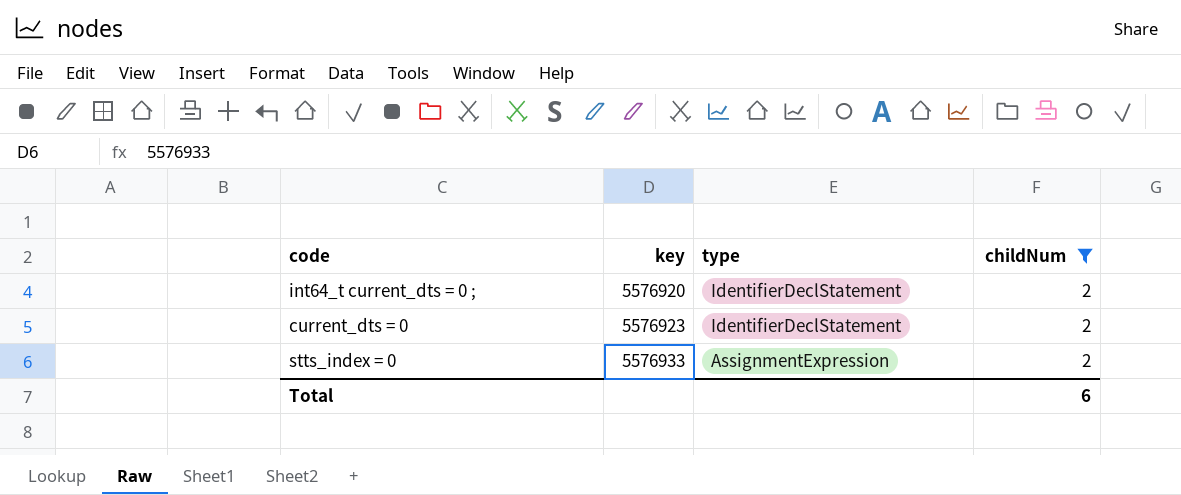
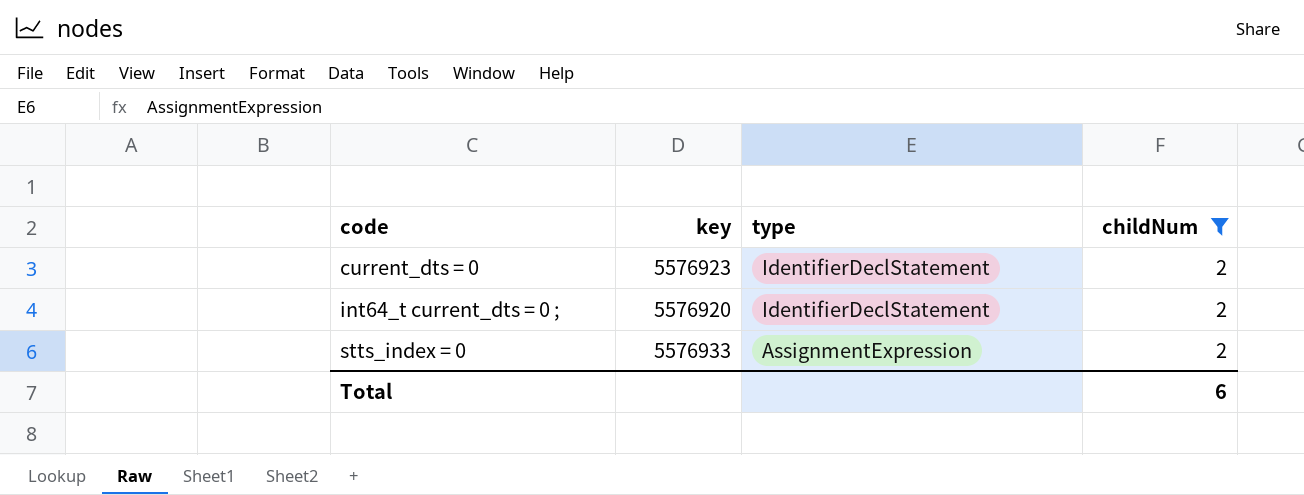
row order: key ascending -> code ascending

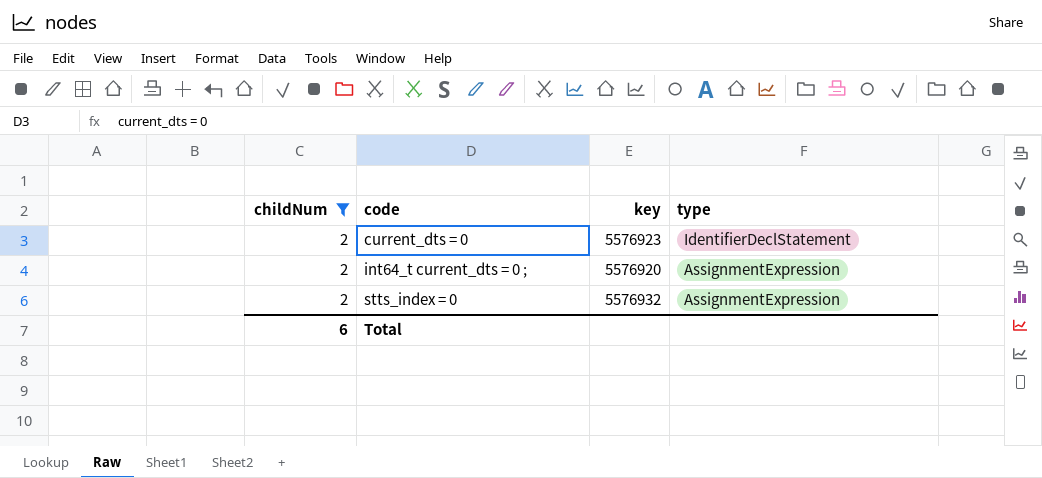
column childNum | position: 4 -> 1
int64_t current_dts = 0 ; | type: IdentifierDeclStatement -> AssignmentExpression
stts_index = 0 | key: 5576933 -> 5576932

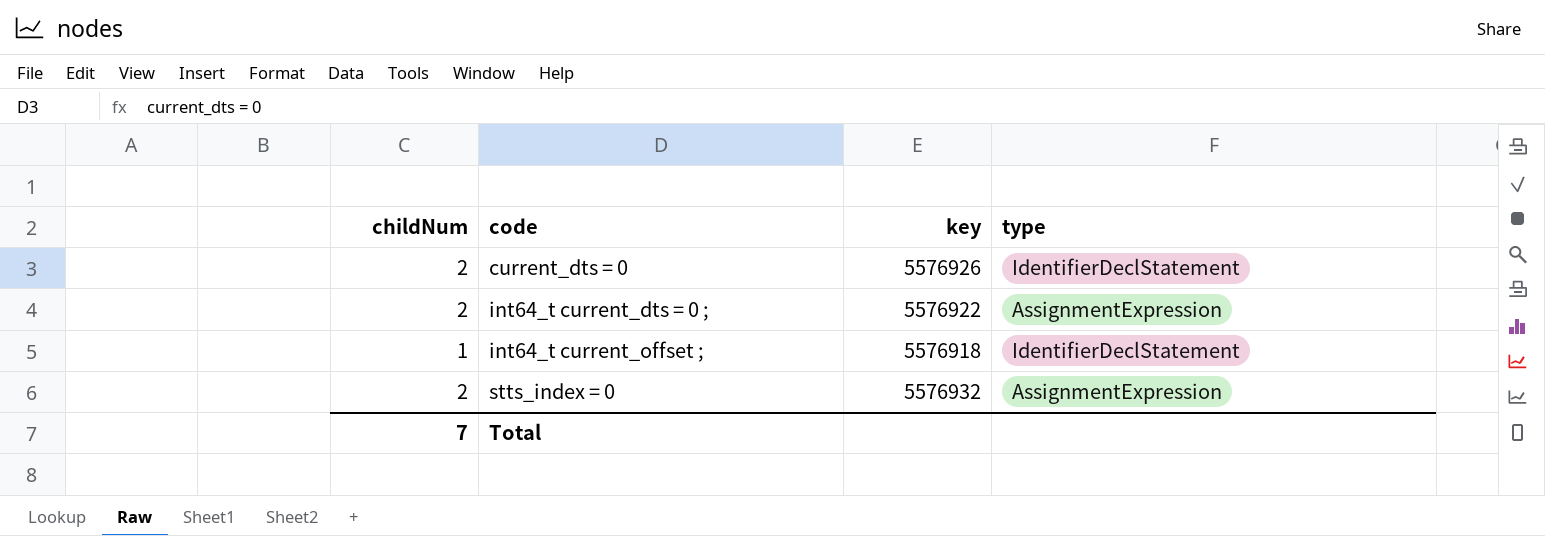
filter: childNum = 2 -> none
current_dts = 0 | key: 5576923 -> 5576926
int64_t current_dts = 0 ; | key: 5576920 -> 5576922
Total | childNum: 6 -> 7

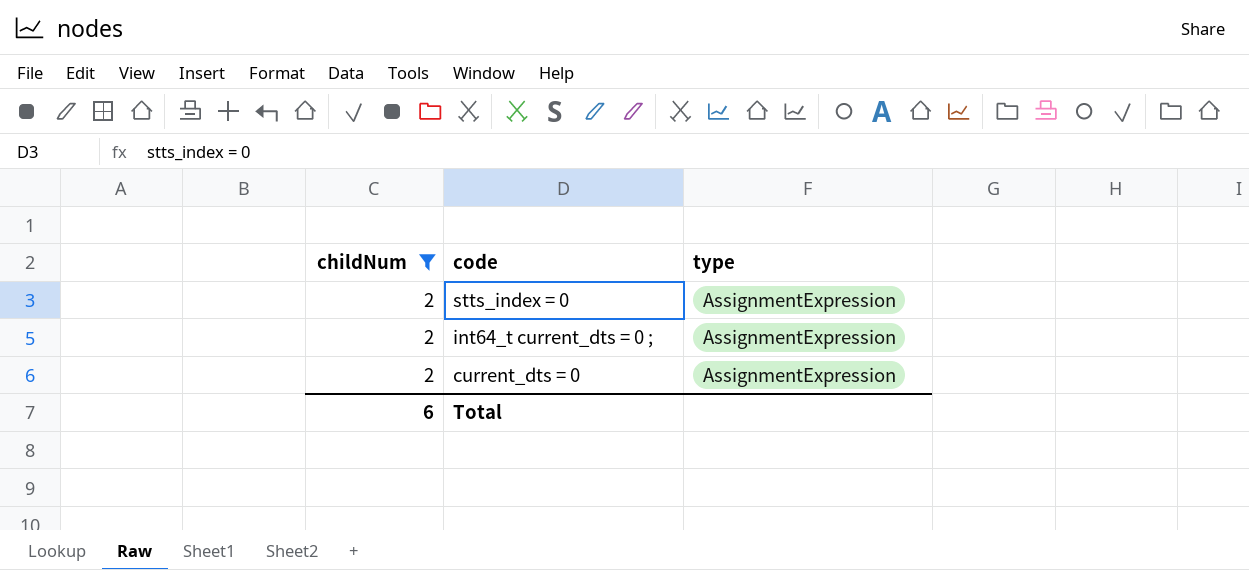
filter: none -> childNum = 2
row order: code ascending -> code descending
column key | position: 3 -> none
current_dts = 0 | type: IdentifierDeclStatement -> AssignmentExpression
Total | childNum: 7 -> 6

